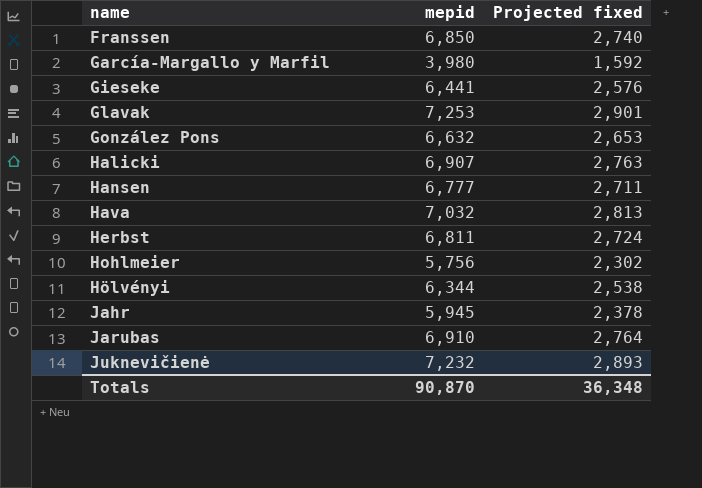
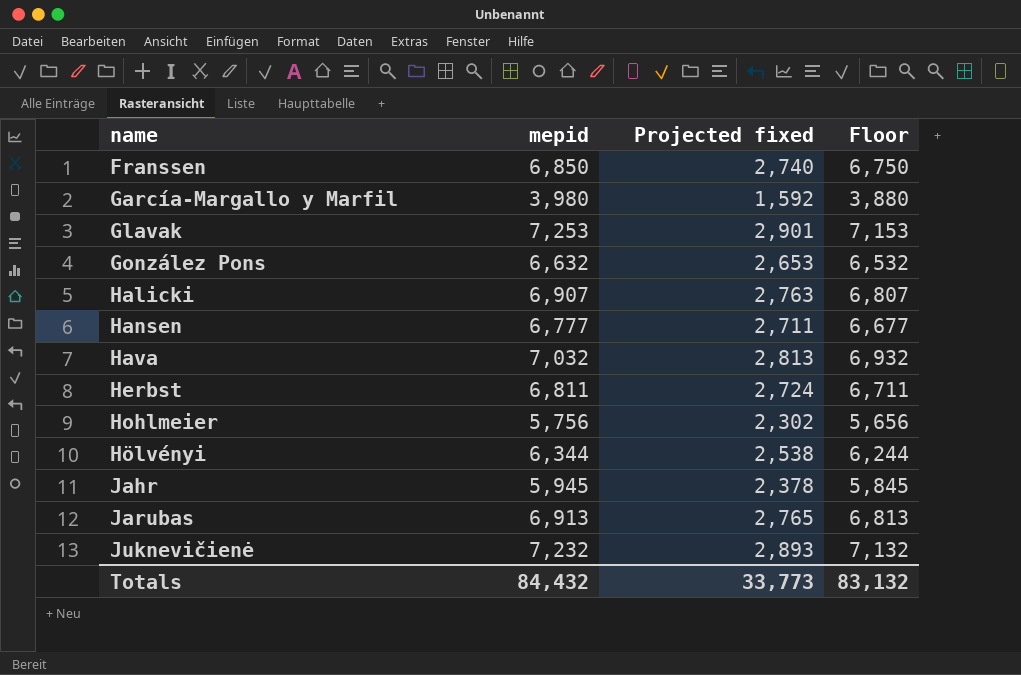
column Floor | formula: none -> [mepid] - 100
row Gieseke: 6,441 | 2,576 -> none
Jarubas | mepid: 6,910 -> 6,913
Jarubas | Projected fixed: 2,764 -> 2,765
Totals | mepid: 90,870 -> 84,432
Totals | Projected fixed: 36,348 -> 33,773

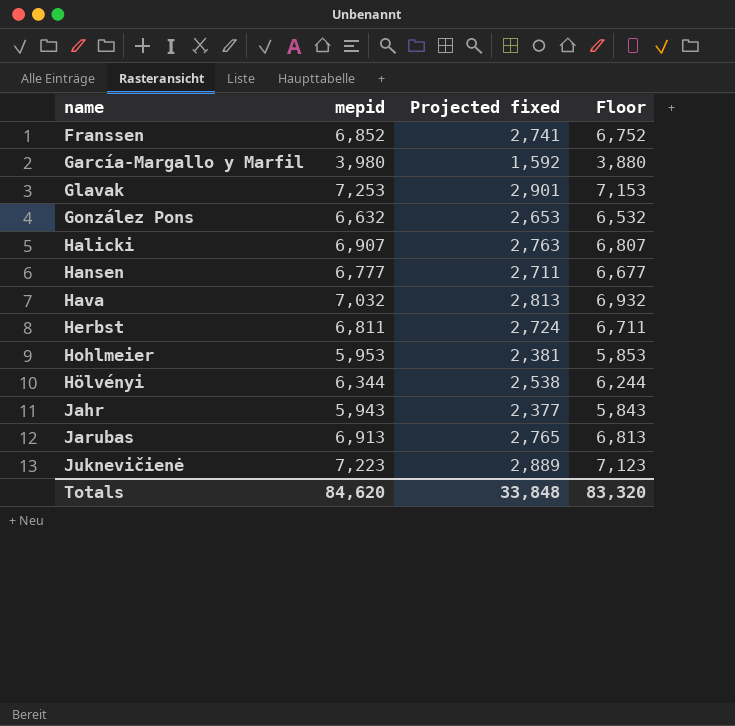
Franssen | mepid: 6,850 -> 6,852
Franssen | Projected fixed: 2,740 -> 2,741
Franssen | Floor: 6,750 -> 6,752
Hohlmeier | mepid: 5,756 -> 5,953
Hohlmeier | Projected fixed: 2,302 -> 2,381
Hohlmeier | Floor: 5,656 -> 5,853
Jahr | mepid: 5,945 -> 5,943
Jahr | Projected fixed: 2,378 -> 2,377
Jahr | Floor: 5,845 -> 5,843
Juknevičienė | mepid: 7,232 -> 7,223
Juknevičienė | Projected fixed: 2,893 -> 2,889
Juknevičienė | Floor: 7,132 -> 7,123
Totals | mepid: 84,432 -> 84,620
Totals | Projected fixed: 33,773 -> 33,848
Totals | Floor: 83,132 -> 83,320

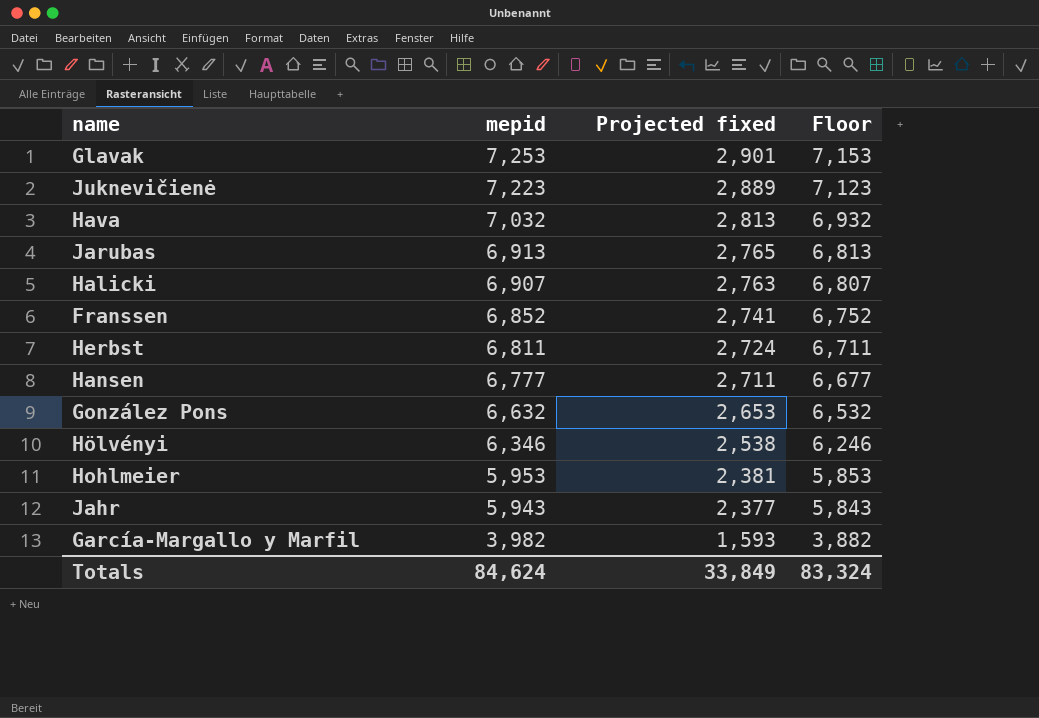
row order: name ascending -> mepid descending
Hölvényi | mepid: 6,344 -> 6,346
Hölvényi | Floor: 6,244 -> 6,246
García-Margallo y Marfil | mepid: 3,980 -> 3,982
García-Margallo y Marfil | Projected fixed: 1,592 -> 1,593
García-Margallo y Marfil | Floor: 3,880 -> 3,882
Totals | mepid: 84,620 -> 84,624
Totals | Projected fixed: 33,848 -> 33,849
Totals | Floor: 83,320 -> 83,324

